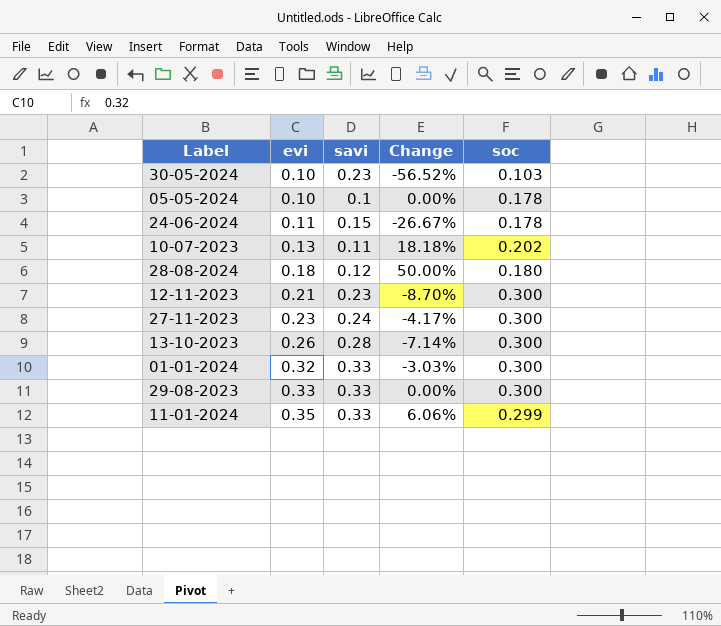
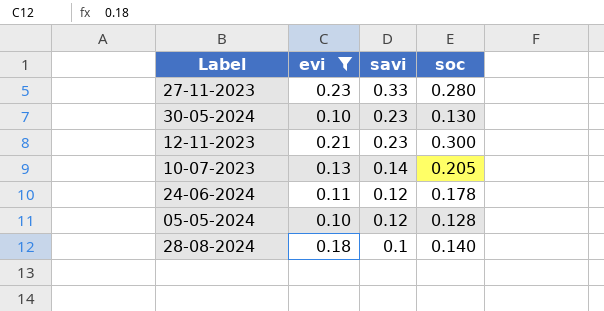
filter: none -> evi <= 0.23
row order: evi ascending -> savi descending
column Change | formula: ([evi] - [savi]) / [savi] -> none
27-11-2023 | savi: 0.24 -> 0.33
27-11-2023 | soc: 0.300 -> 0.280
30-05-2024 | soc: 0.103 -> 0.130
10-07-2023 | savi: 0.11 -> 0.14
10-07-2023 | soc: 0.202 -> 0.205
24-06-2024 | savi: 0.15 -> 0.12
05-05-2024 | savi: 0.1 -> 0.12
05-05-2024 | soc: 0.178 -> 0.128
28-08-2024 | savi: 0.12 -> 0.1
28-08-2024 | soc: 0.180 -> 0.140

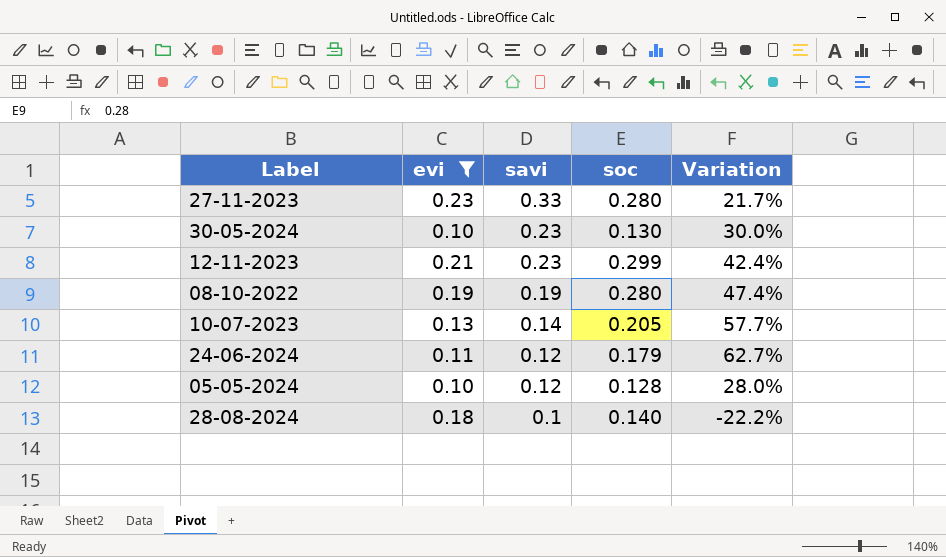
column Variation | formula: none -> ([soc] - [evi]) / [evi]
12-11-2023 | soc: 0.300 -> 0.299
row 08-10-2022: none -> 0.19 | 0.19 | 0.280 | 47.4%
24-06-2024 | soc: 0.178 -> 0.179

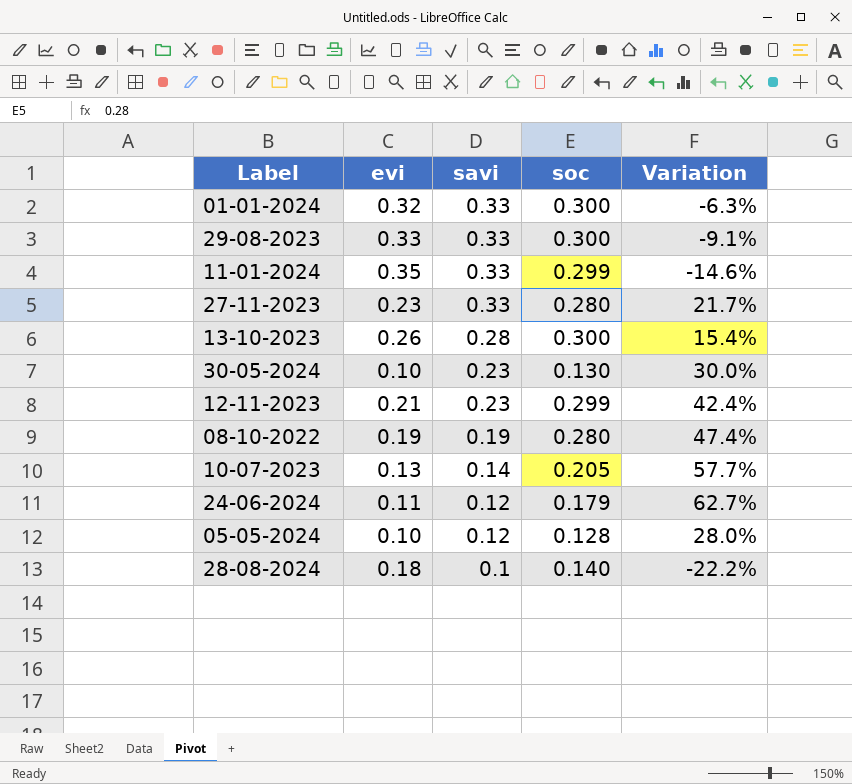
filter: evi <= 0.23 -> none

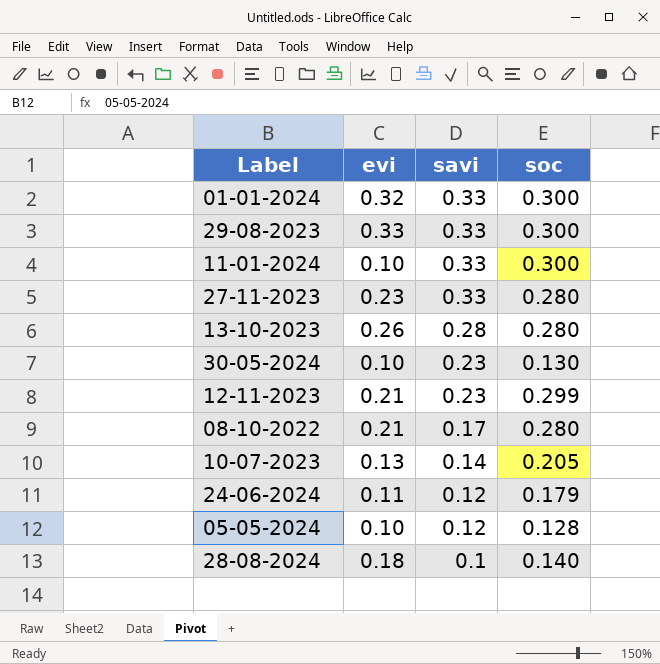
column Variation | formula: ([soc] - [evi]) / [evi] -> none
11-01-2024 | evi: 0.35 -> 0.10
11-01-2024 | soc: 0.299 -> 0.300
13-10-2023 | soc: 0.300 -> 0.280
08-10-2022 | evi: 0.19 -> 0.21
08-10-2022 | savi: 0.19 -> 0.17

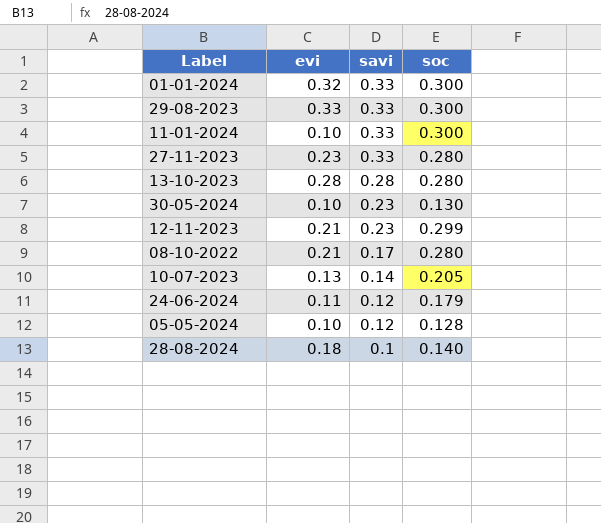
13-10-2023 | evi: 0.26 -> 0.28

